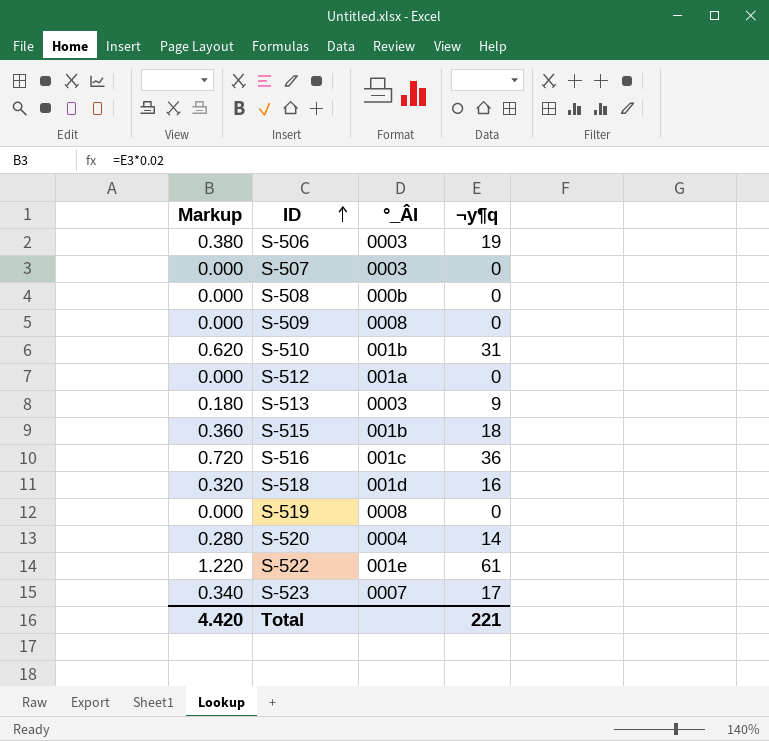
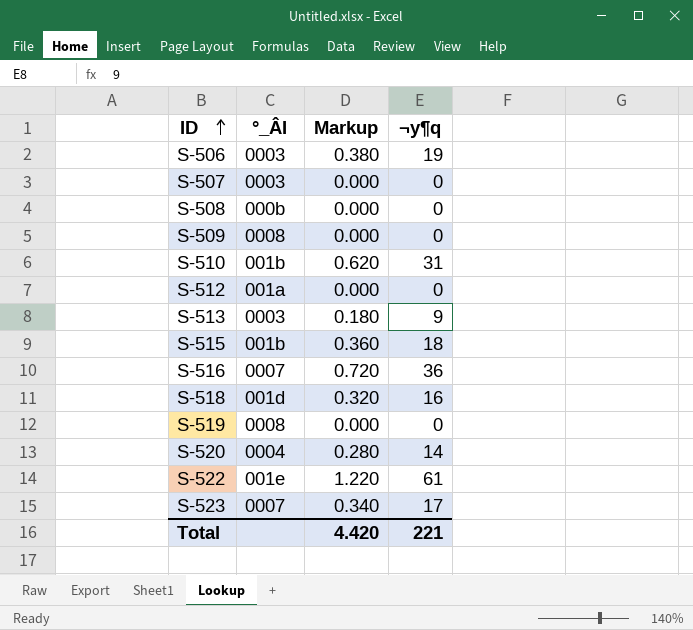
column Markup | position: 1 -> 3
S-516 | °_ÂI: 001c -> 0007

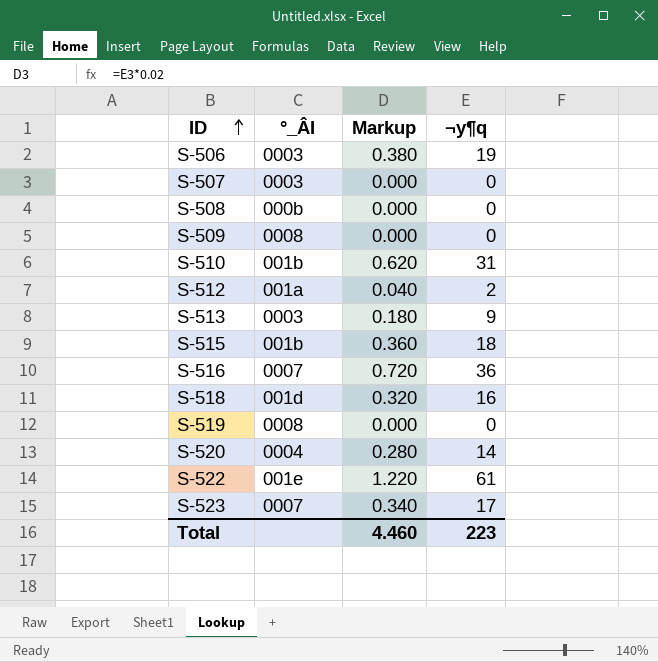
S-512 | Markup: 0.000 -> 0.040
S-512 | ¬y¶q: 0 -> 2
Total | Markup: 4.420 -> 4.460
Total | ¬y¶q: 221 -> 223

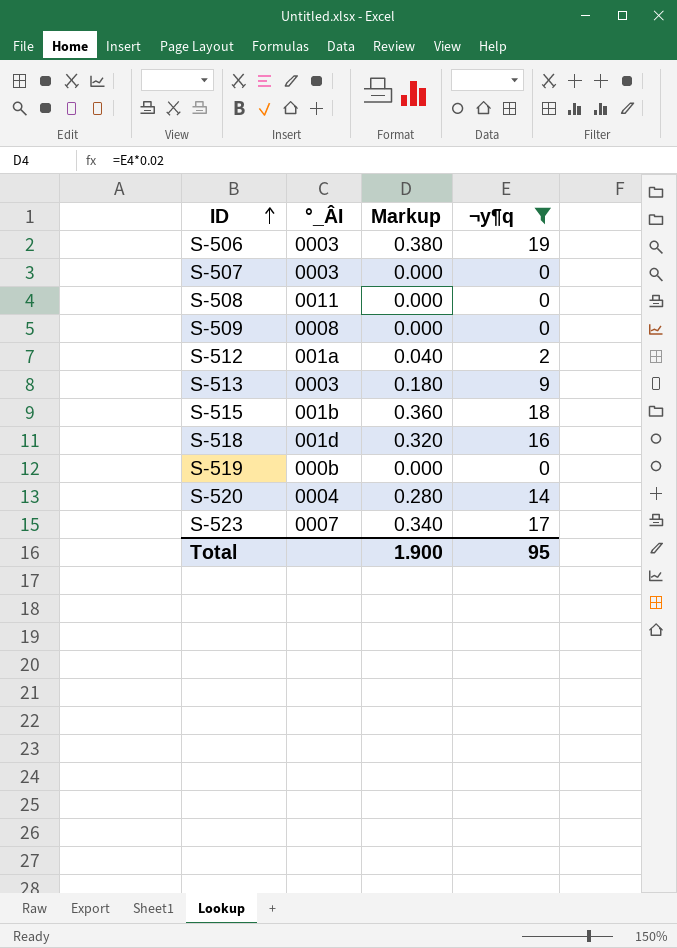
filter: none -> ¬y¶q <= 19
S-508 | °_ÂI: 000b -> 0011
S-519 | °_ÂI: 0008 -> 000b
Total | Markup: 4.460 -> 1.900
Total | ¬y¶q: 223 -> 95

